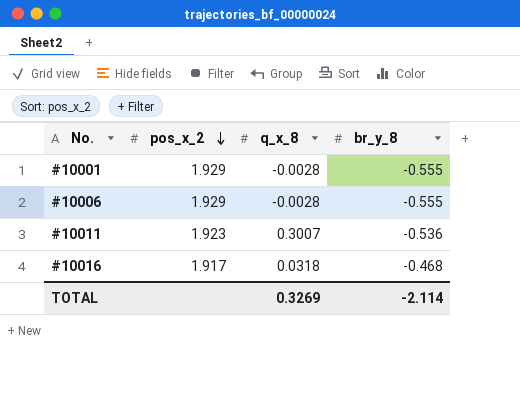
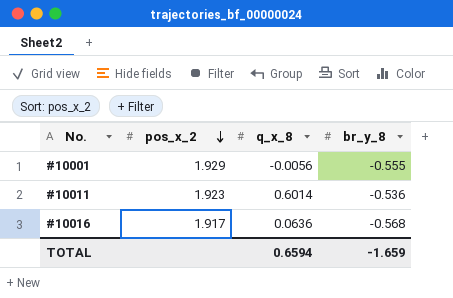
row #10006: 1.929 | -0.0028 | -0.555 -> none
#10001 | q_x_8: -0.0028 -> -0.0056
#10011 | q_x_8: 0.3007 -> 0.6014
#10016 | q_x_8: 0.0318 -> 0.0636
#10016 | br_y_8: -0.468 -> -0.568
TOTAL | q_x_8: 0.3269 -> 0.6594
TOTAL | br_y_8: -2.114 -> -1.659

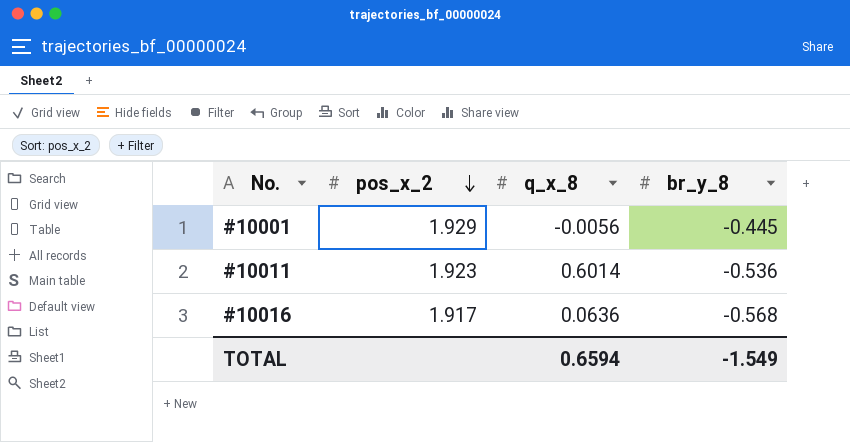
#10001 | br_y_8: -0.555 -> -0.445
TOTAL | br_y_8: -1.659 -> -1.549

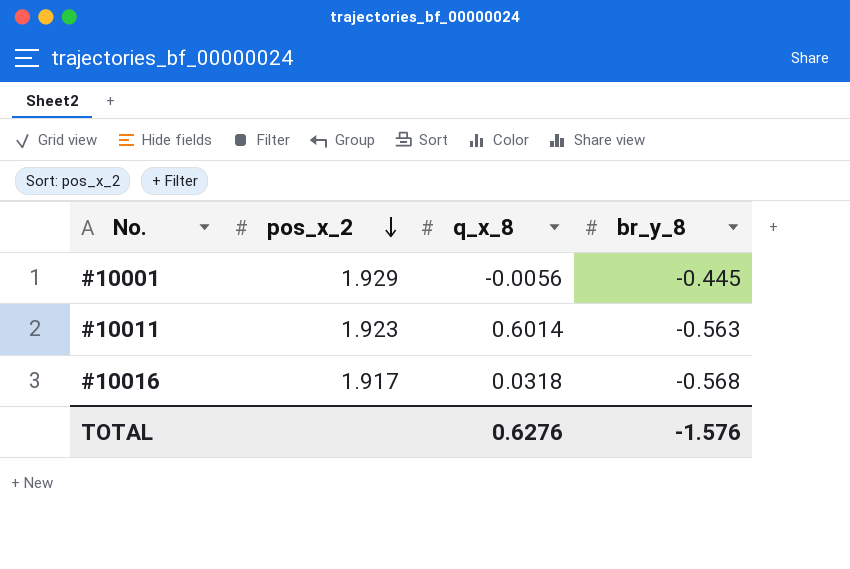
#10011 | br_y_8: -0.536 -> -0.563
#10016 | q_x_8: 0.0636 -> 0.0318
TOTAL | q_x_8: 0.6594 -> 0.6276
TOTAL | br_y_8: -1.549 -> -1.576

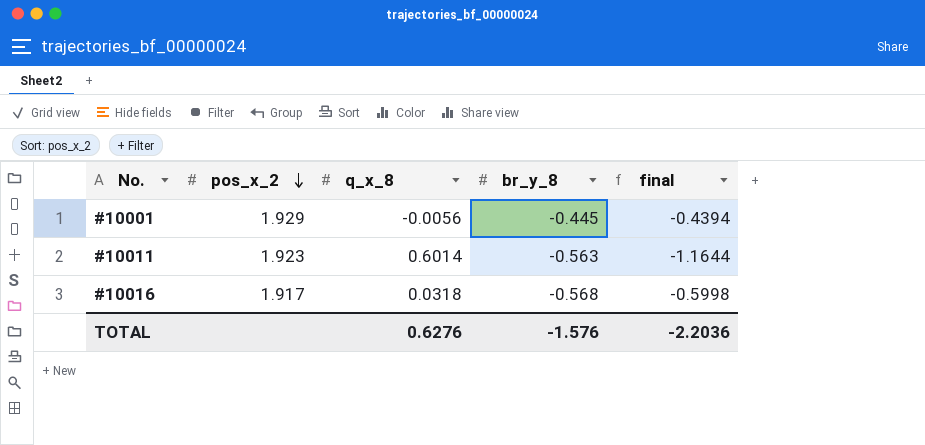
column final | formula: none -> [br_y_8] - [q_x_8]

